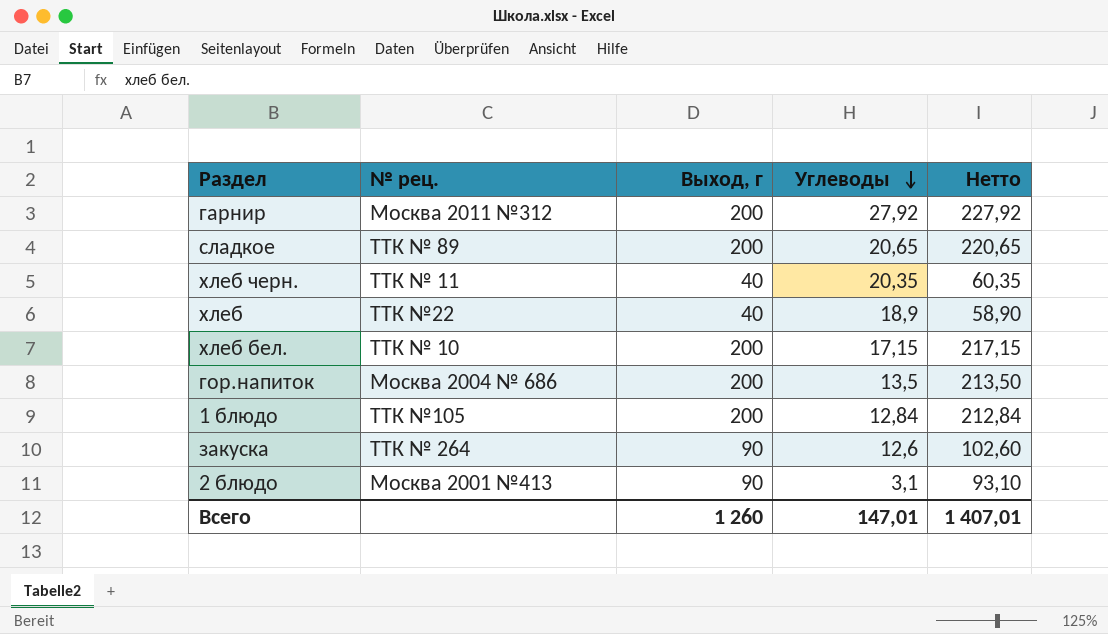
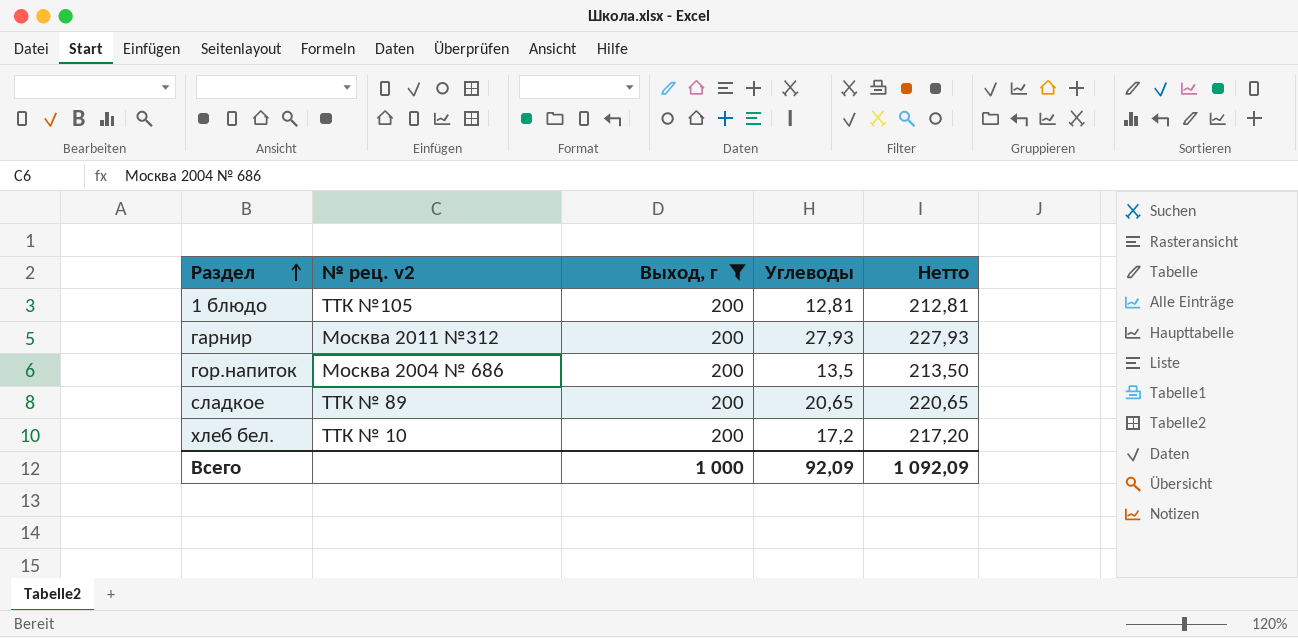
filter: none -> Выход, г = 200
row order: Углеводы descending -> Раздел ascending
column name: № рец. -> № рец. v2
1 блюдо | Углеводы: 12,84 -> 12,81
1 блюдо | Нетто: 212,84 -> 212,81
гарнир | Углеводы: 27,92 -> 27,93
гарнир | Нетто: 227,92 -> 227,93
хлеб бел. | Углеводы: 17,15 -> 17,2
хлеб бел. | Нетто: 217,15 -> 217,20
Всего | Выход, г: 1 260 -> 1 000
Всего | Углеводы: 147,01 -> 92,09
Всего | Нетто: 1 407,01 -> 1 092,09

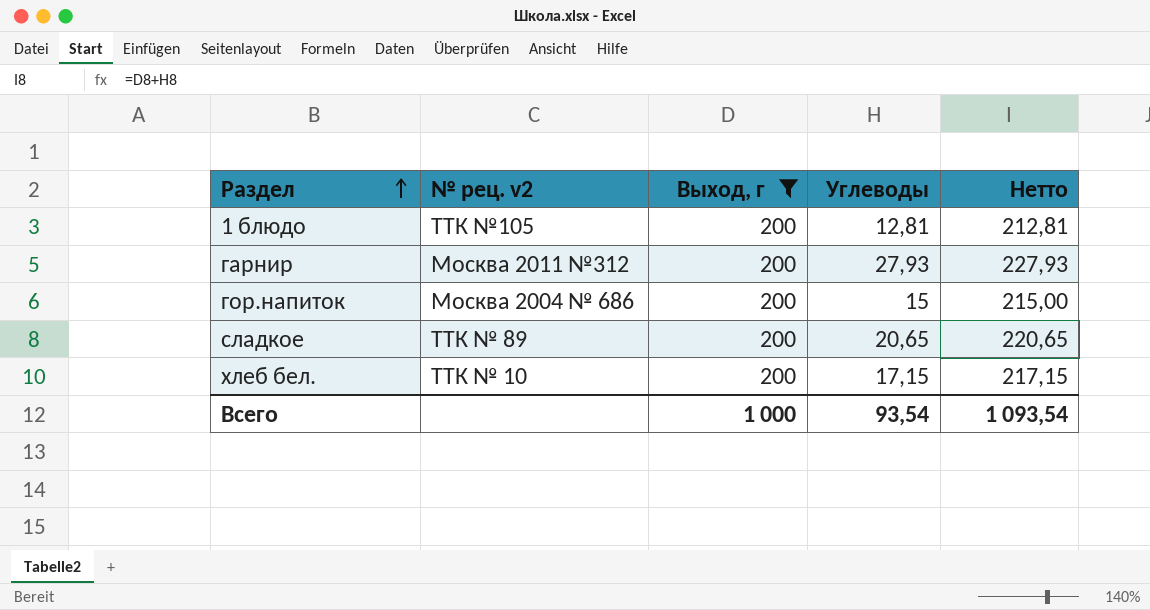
гор.напиток | Углеводы: 13,5 -> 15
гор.напиток | Нетто: 213,50 -> 215,00
хлеб бел. | Углеводы: 17,2 -> 17,15
хлеб бел. | Нетто: 217,20 -> 217,15
Всего | Углеводы: 92,09 -> 93,54
Всего | Нетто: 1 092,09 -> 1 093,54

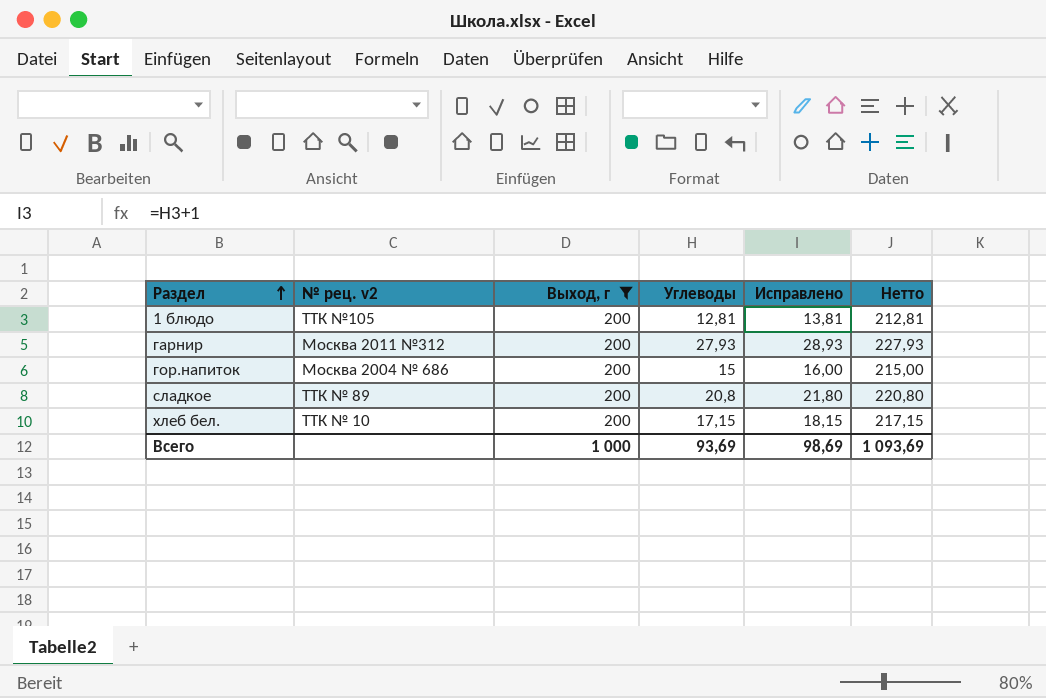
column Исправлено | formula: none -> [Углеводы] + 1
сладкое | Углеводы: 20,65 -> 20,8
сладкое | Нетто: 220,65 -> 220,80
Всего | Углеводы: 93,54 -> 93,69
Всего | Нетто: 1 093,54 -> 1 093,69

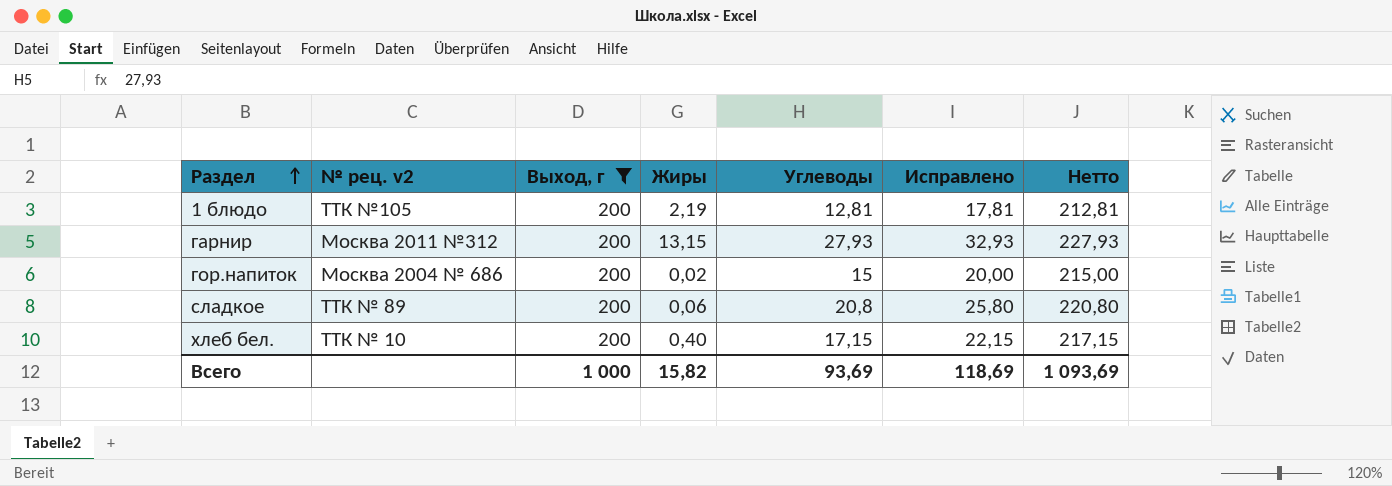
column Жиры | position: none -> 4
column Исправлено | formula: [Углеводы] + 1 -> [Углеводы] + 5
Всего | Исправлено: 98,69 -> 118,69

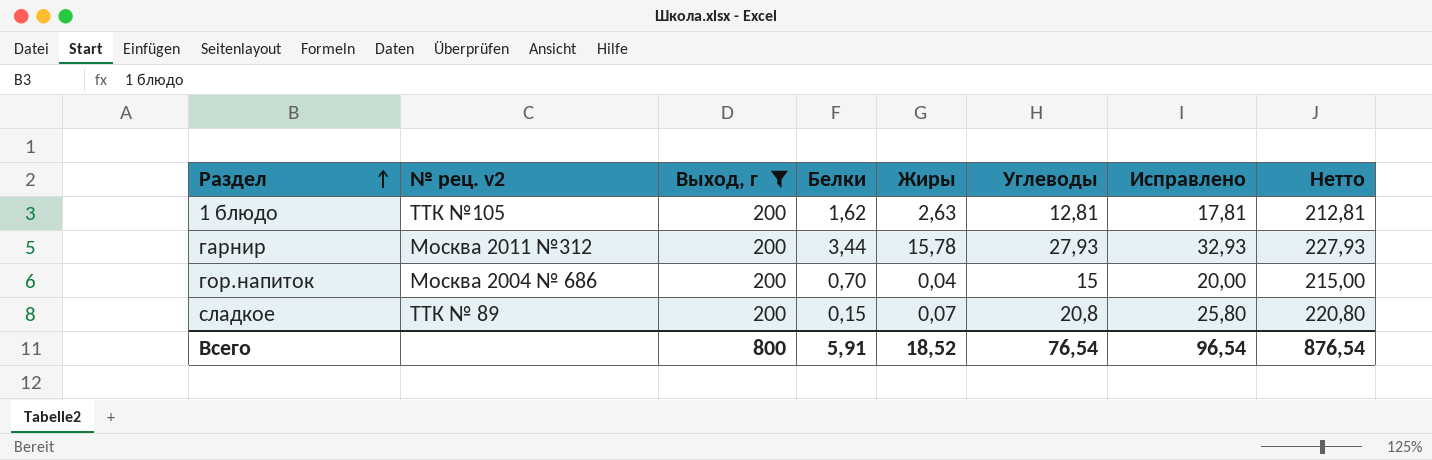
column Белки | position: none -> 4
row хлеб бел.: ТТК № 10 | 200 | 0,40 | 17,15 | 22,15 | 217,15 -> none
1 блюдо | Жиры: 2,19 -> 2,63
гарнир | Жиры: 13,15 -> 15,78
гор.напиток | Жиры: 0,02 -> 0,04
сладкое | Жиры: 0,06 -> 0,07
Всего | Выход, г: 1 000 -> 800
Всего | Жиры: 15,82 -> 18,52
Всего | Углеводы: 93,69 -> 76,54
Всего | Исправлено: 118,69 -> 96,54
Всего | Нетто: 1 093,69 -> 876,54

